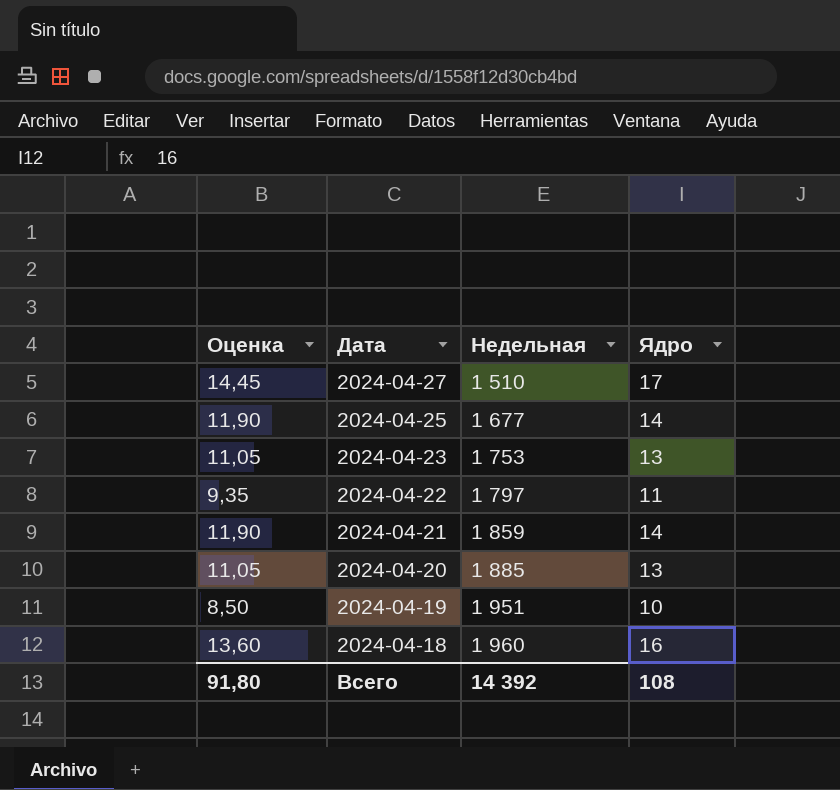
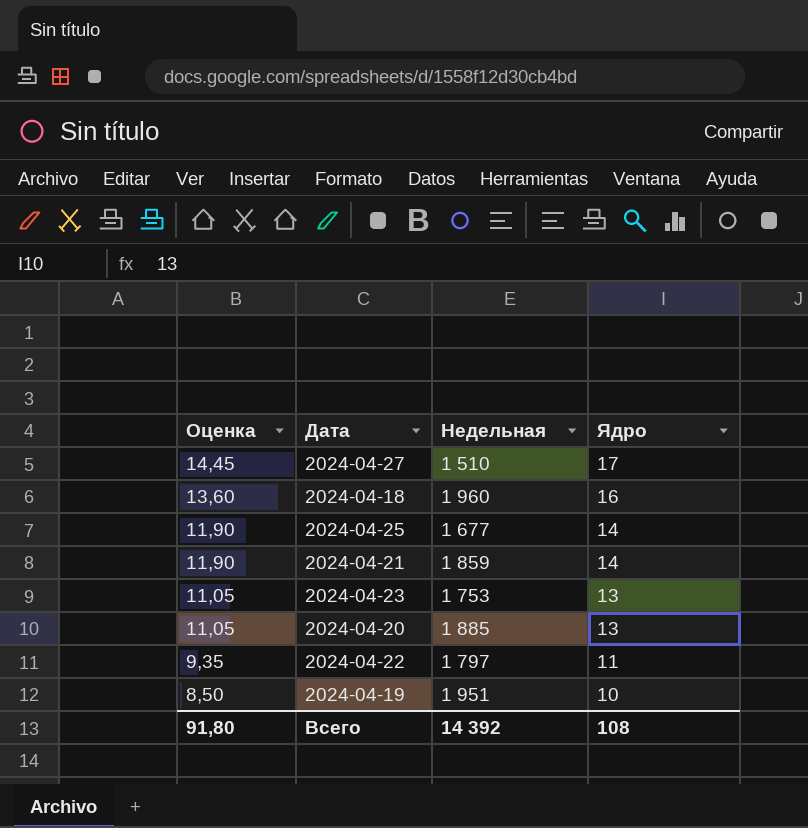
row order: Дата descending -> Оценка descending

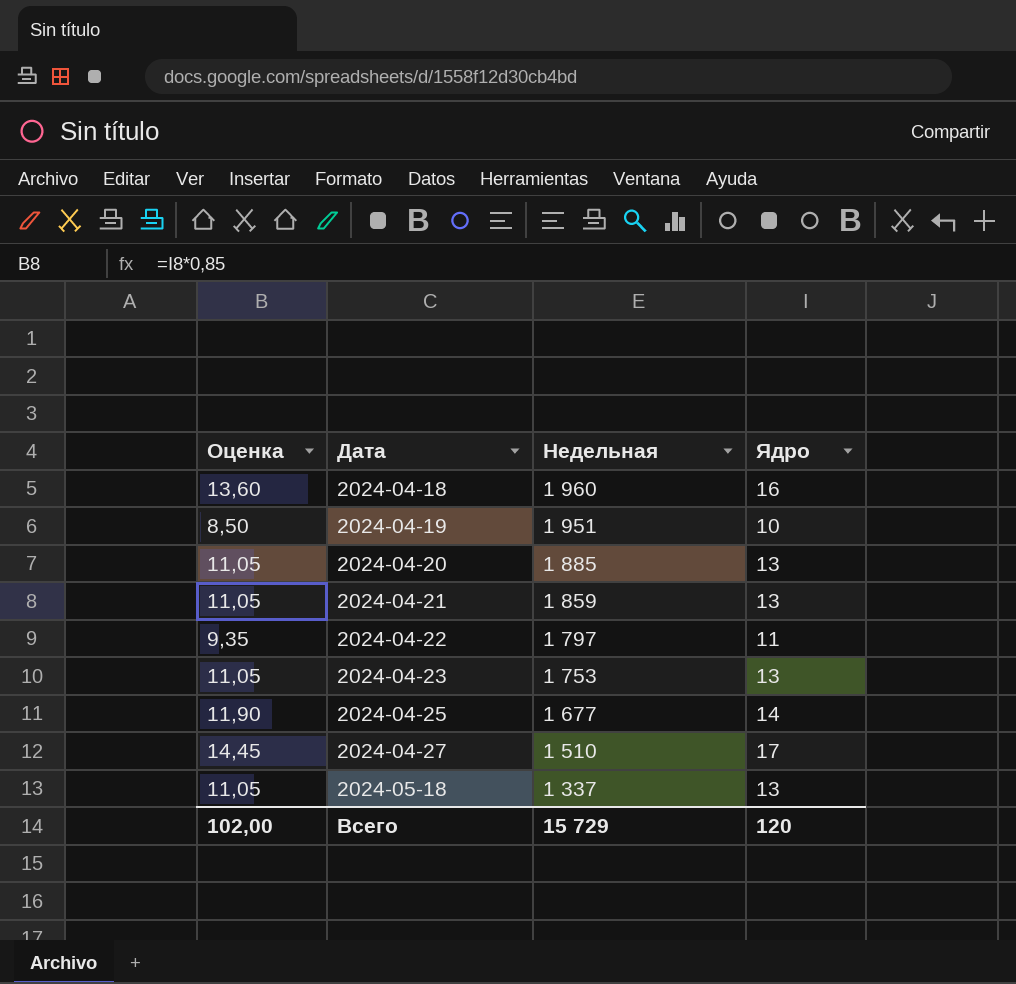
row order: Оценка descending -> Дата ascending
2024-04-21 | Оценка: 11,90 -> 11,05
2024-04-21 | Ядро: 14 -> 13
row 2024-05-18: none -> 11,05 | 1 337 | 13
Всего | Оценка: 91,80 -> 102,00
Всего | Недельная: 14 392 -> 15 729
Всего | Ядро: 108 -> 120

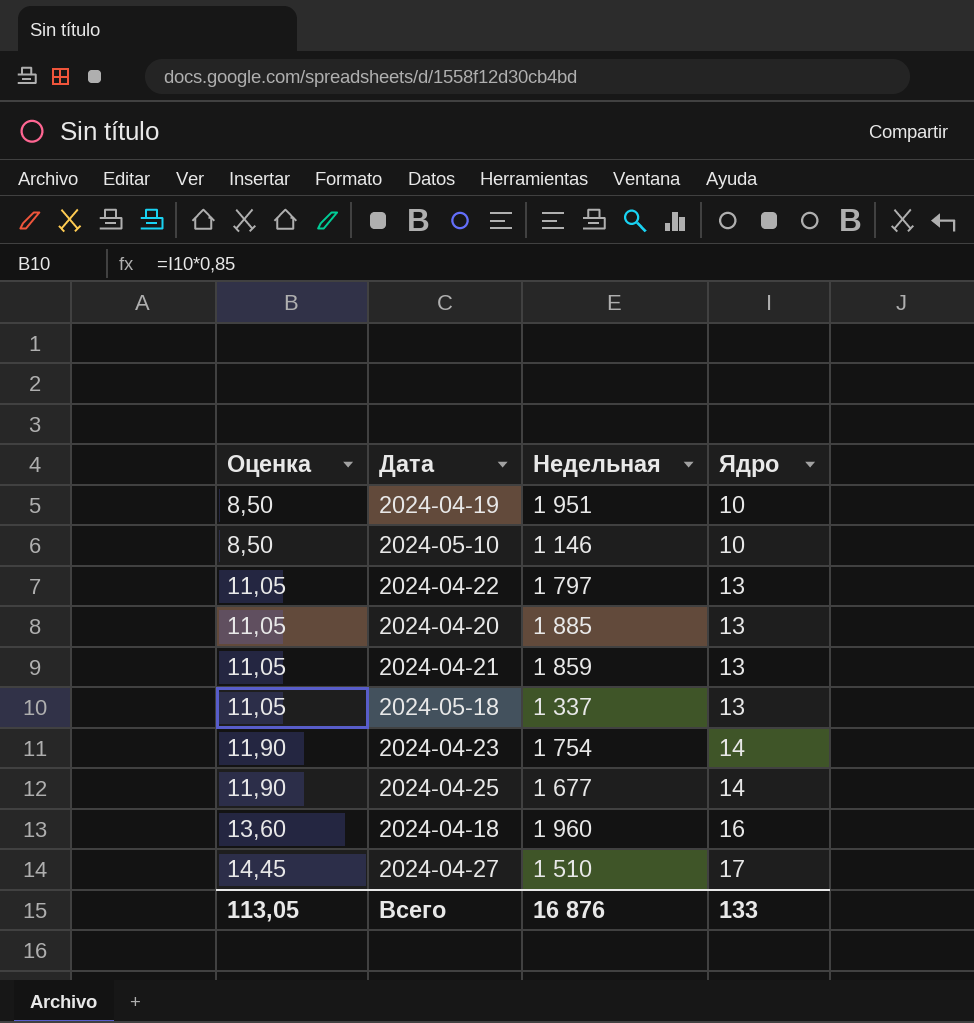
row order: Дата ascending -> Оценка ascending
row 2024-05-10: none -> 8,50 | 1 146 | 10
2024-04-22 | Оценка: 9,35 -> 11,05
2024-04-22 | Ядро: 11 -> 13
2024-04-23 | Оценка: 11,05 -> 11,90
2024-04-23 | Недельная: 1 753 -> 1 754
2024-04-23 | Ядро: 13 -> 14
Всего | Оценка: 102,00 -> 113,05
Всего | Недельная: 15 729 -> 16 876
Всего | Ядро: 120 -> 133

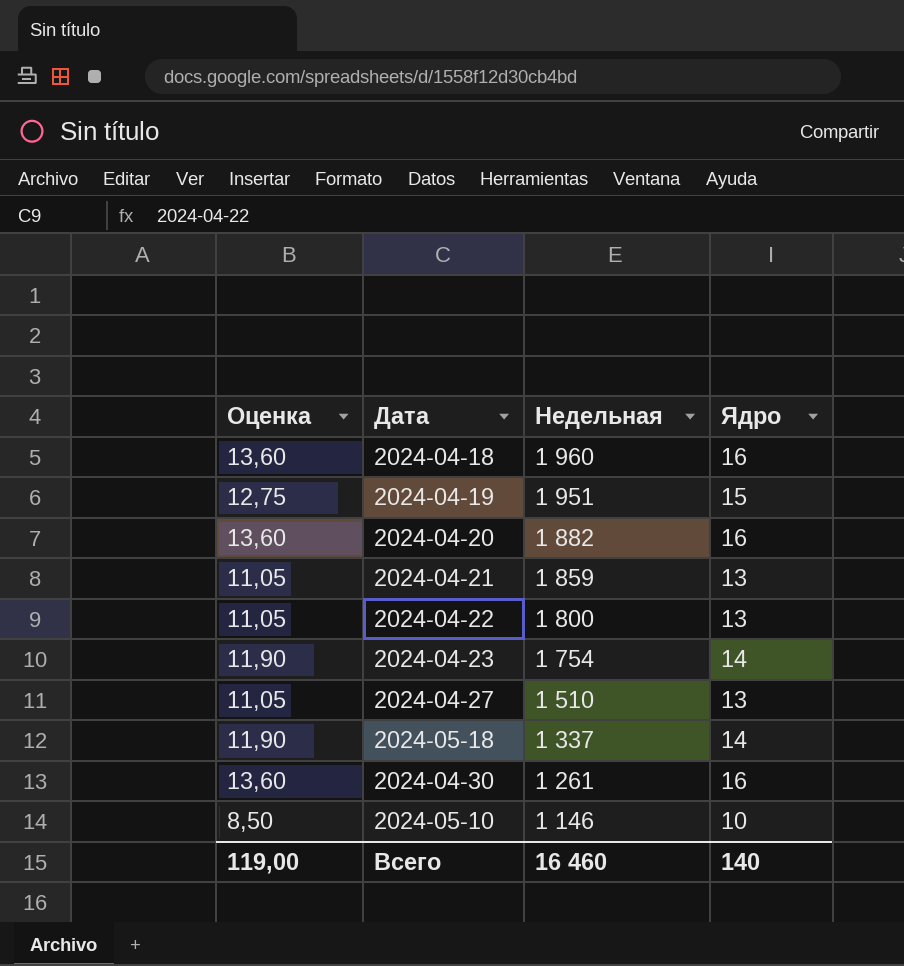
row order: Оценка ascending -> Недельная descending
row 2024-04-25: 11,90 | 1 677 | 14 -> none
2024-04-19 | Оценка: 8,50 -> 12,75
2024-04-19 | Ядро: 10 -> 15
2024-04-20 | Оценка: 11,05 -> 13,60
2024-04-20 | Недельная: 1 885 -> 1 882
2024-04-20 | Ядро: 13 -> 16
2024-04-22 | Недельная: 1 797 -> 1 800
2024-04-27 | Оценка: 14,45 -> 11,05
2024-04-27 | Ядро: 17 -> 13
2024-05-18 | Оценка: 11,05 -> 11,90
2024-05-18 | Ядро: 13 -> 14
row 2024-04-30: none -> 13,60 | 1 261 | 16
Всего | Оценка: 113,05 -> 119,00
Всего | Недельная: 16 876 -> 16 460
Всего | Ядро: 133 -> 140

